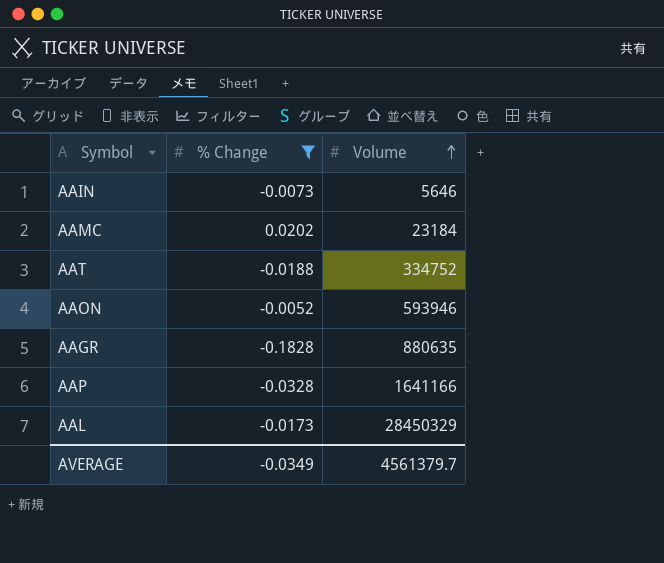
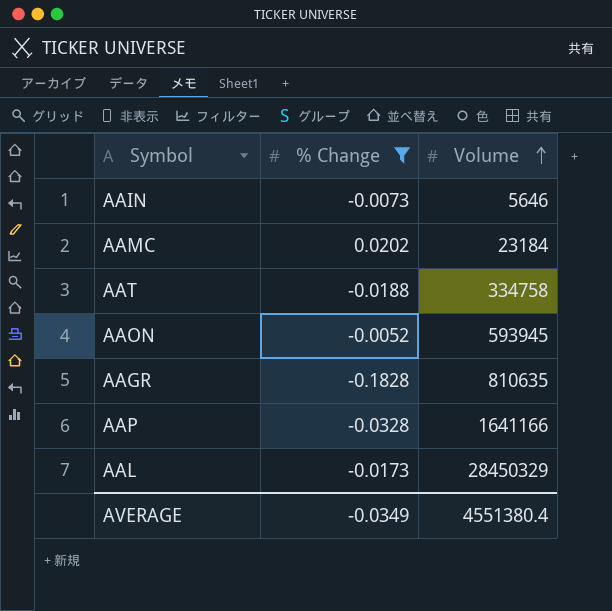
AAT | Volume: 334752 -> 334758
AAON | Volume: 593946 -> 593945
AAGR | Volume: 880635 -> 810635
AVERAGE | Volume: 4561379.7 -> 4551380.4

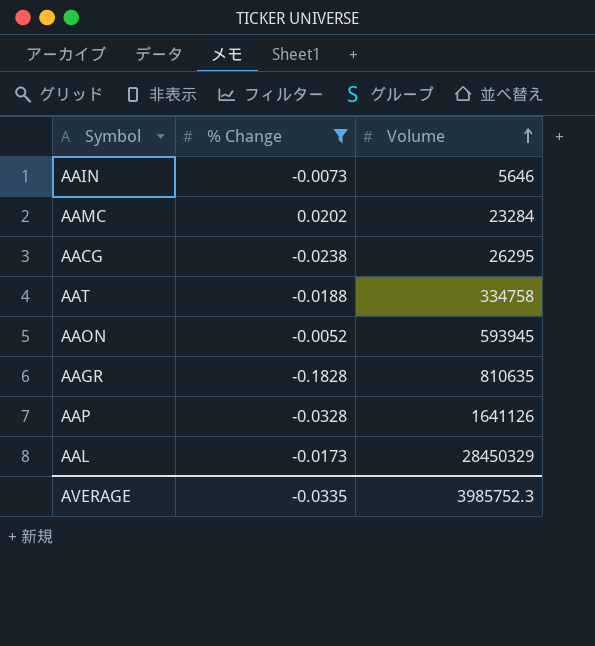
AAMC | Volume: 23184 -> 23284
row AACG: none -> -0.0238 | 26295
AAP | Volume: 1641166 -> 1641126
AVERAGE | % Change: -0.0349 -> -0.0335
AVERAGE | Volume: 4551380.4 -> 3985752.3

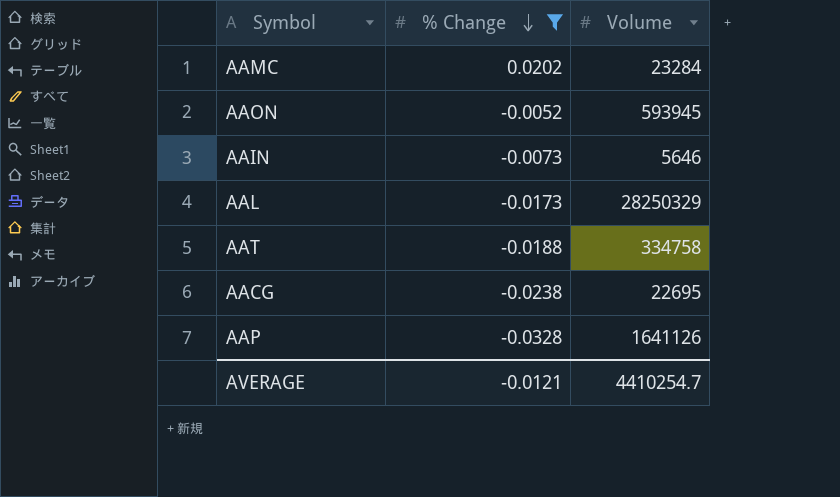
row order: Volume ascending -> % Change descending
row AAGR: -0.1828 | 810635 -> none
AAL | Volume: 28450329 -> 28250329
AACG | Volume: 26295 -> 22695
AVERAGE | % Change: -0.0335 -> -0.0121
AVERAGE | Volume: 3985752.3 -> 4410254.7

